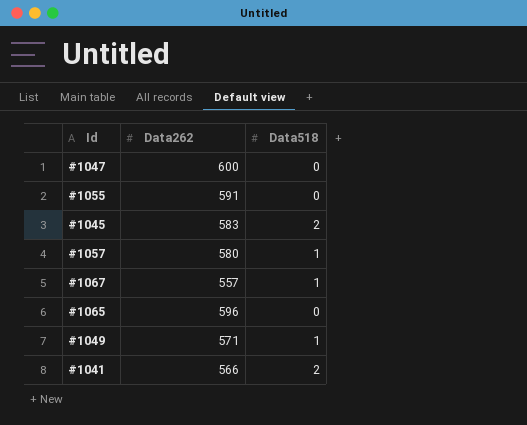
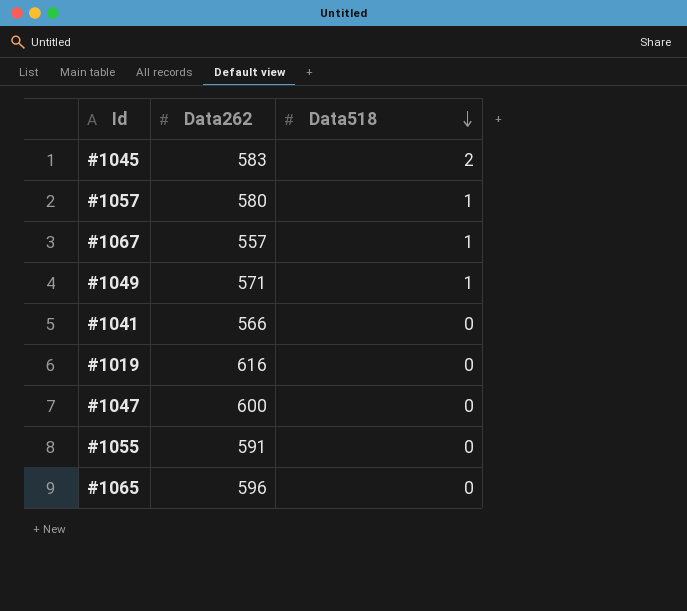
row order: none -> Data518 descending
#1041 | Data518: 2 -> 0
row #1019: none -> 616 | 0

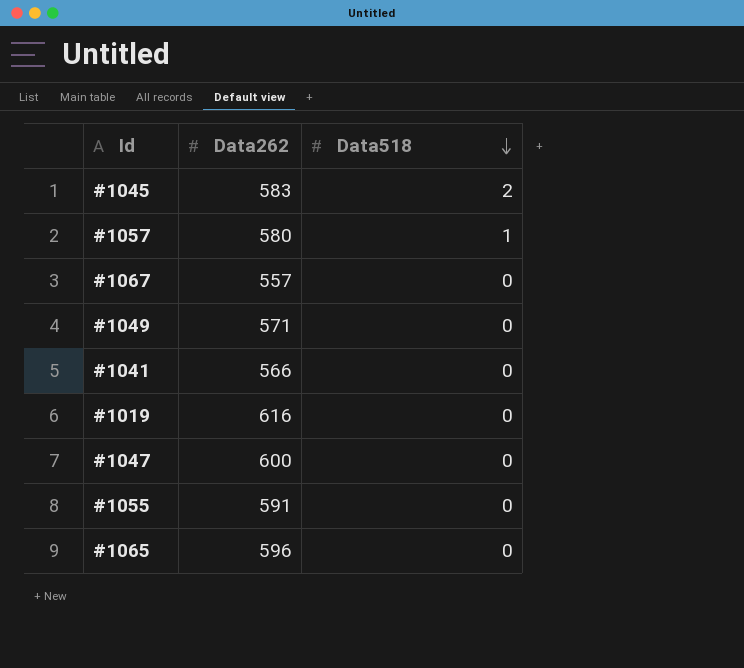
#1067 | Data518: 1 -> 0
#1049 | Data518: 1 -> 0

